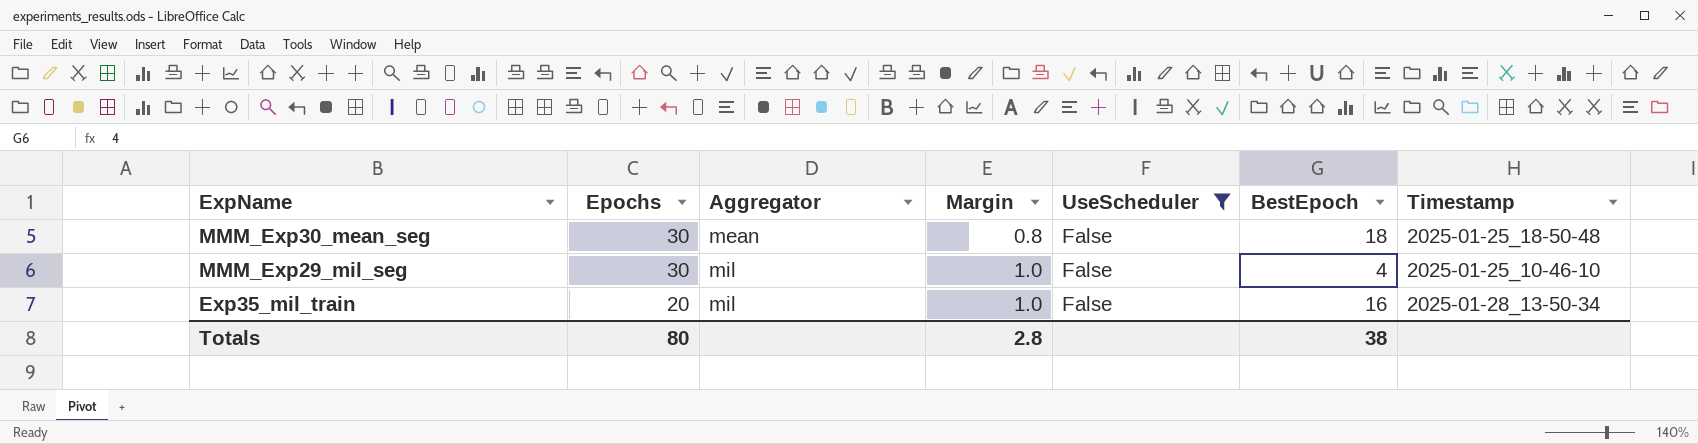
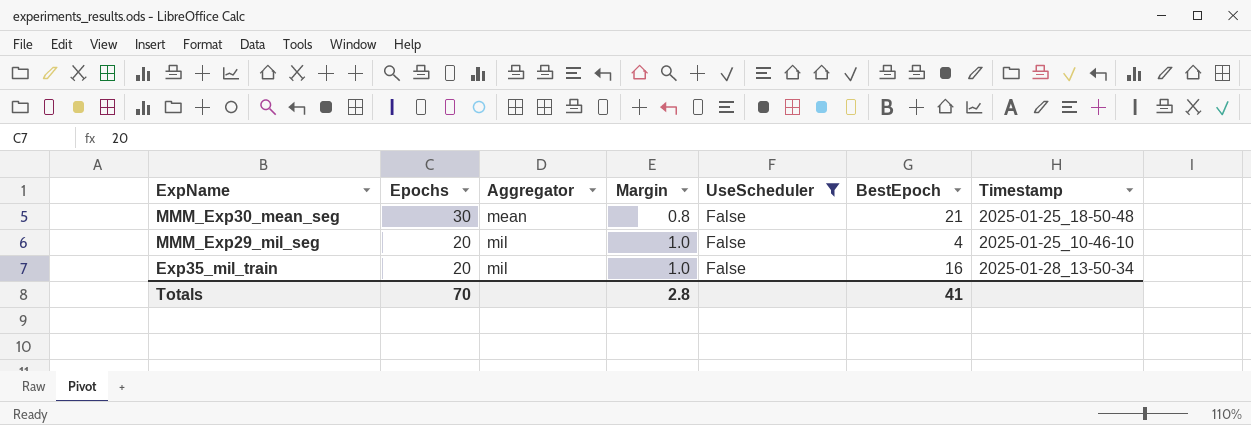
MMM_Exp30_mean_seg | BestEpoch: 18 -> 21
MMM_Exp29_mil_seg | Epochs: 30 -> 20
Totals | Epochs: 80 -> 70
Totals | BestEpoch: 38 -> 41

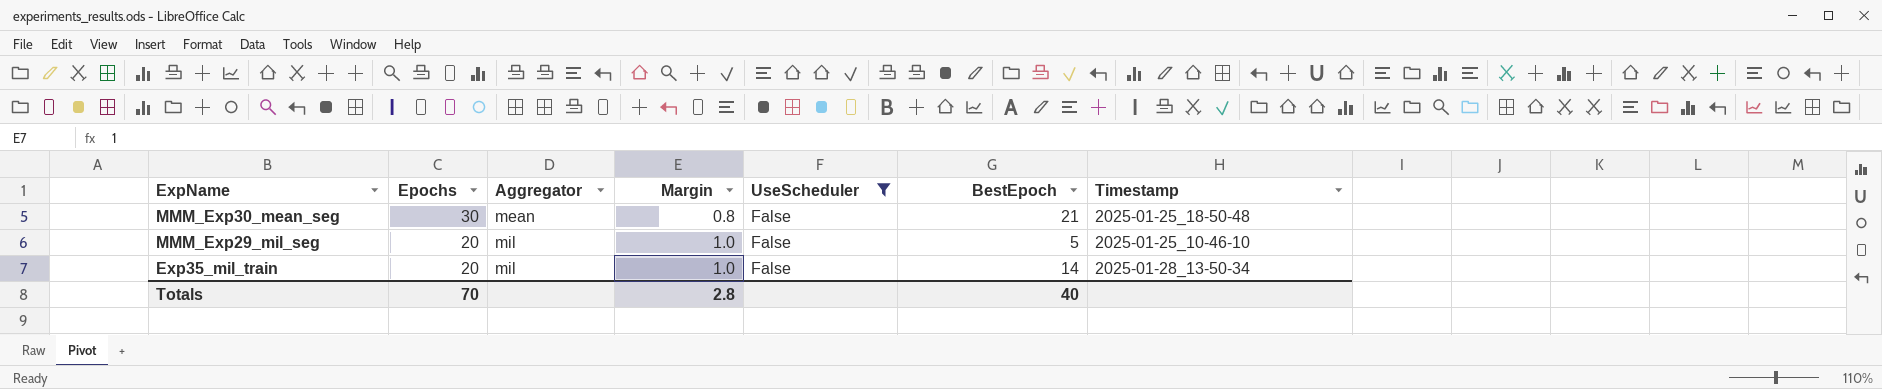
MMM_Exp29_mil_seg | BestEpoch: 4 -> 5
Exp35_mil_train | BestEpoch: 16 -> 14
Totals | BestEpoch: 41 -> 40

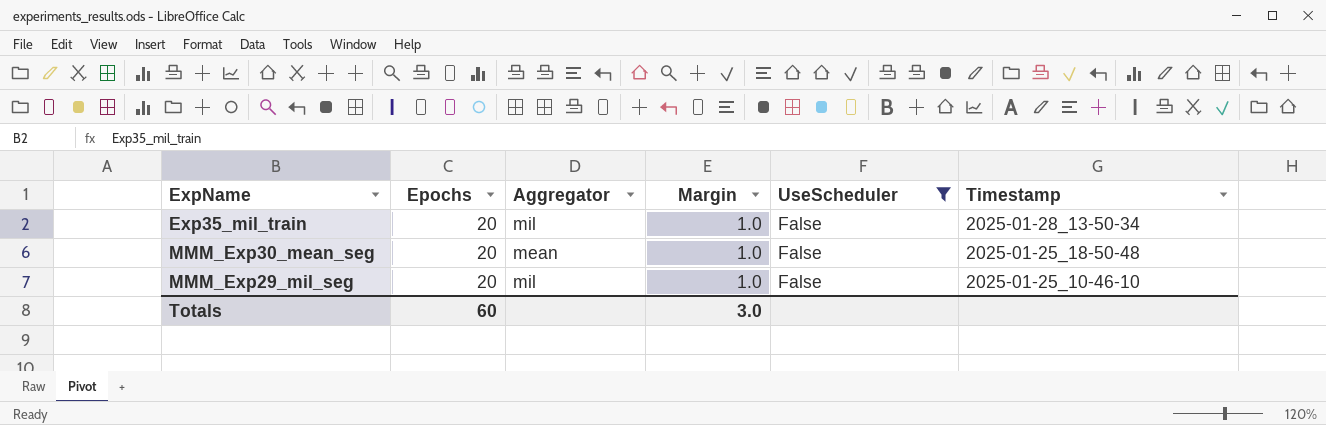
row order: ExpName descending -> Timestamp descending
column BestEpoch | position: 6 -> none
MMM_Exp30_mean_seg | Epochs: 30 -> 20
MMM_Exp30_mean_seg | Margin: 0.8 -> 1.0
Totals | Epochs: 70 -> 60
Totals | Margin: 2.8 -> 3.0

